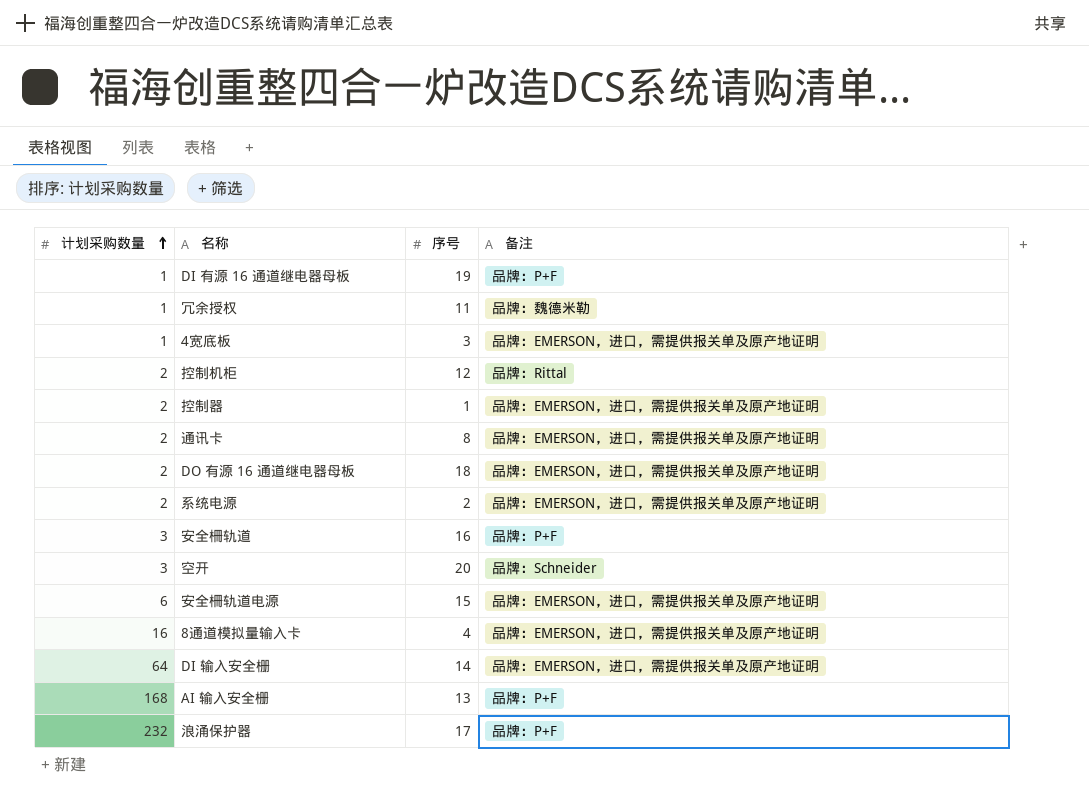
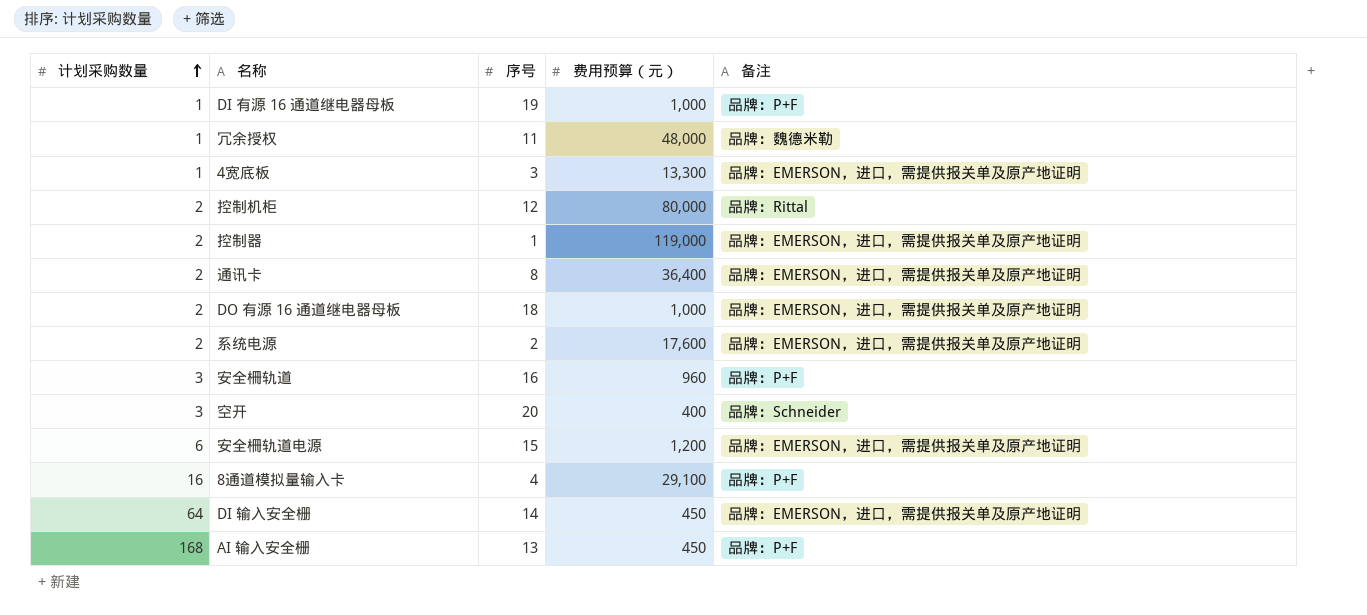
column 费用预算（元） | position: none -> 4
row 浪涌保护器: 232 | 17 | 品牌：P+F -> none
8通道模拟量输入卡 | 备注: 品牌：EMERSON，进口，需提供报关单及原产地证明 -> 品牌：P+F

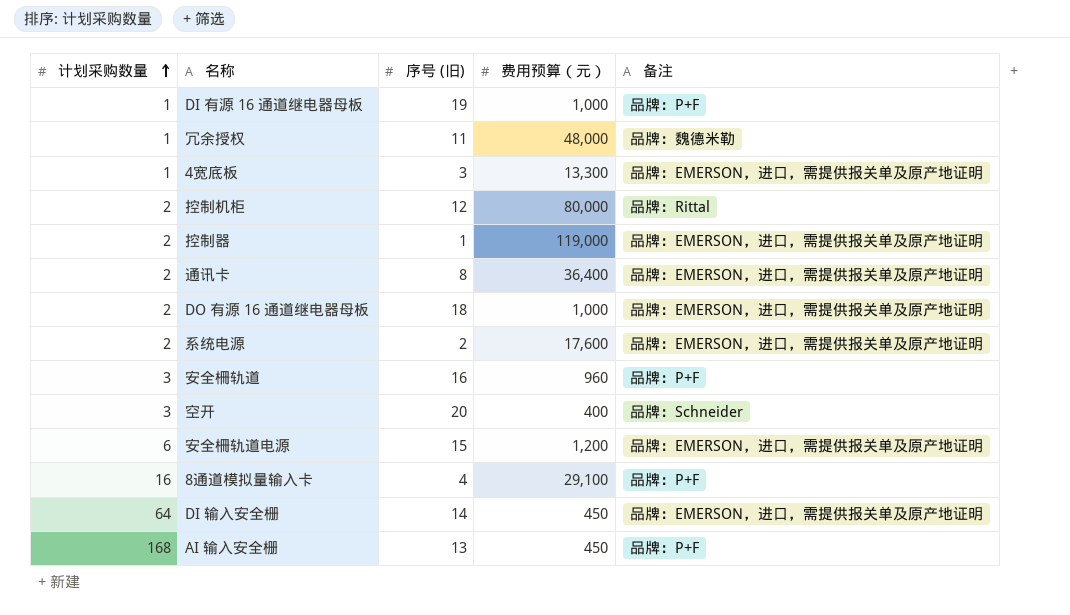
column name: 序号 -> 序号 (旧)

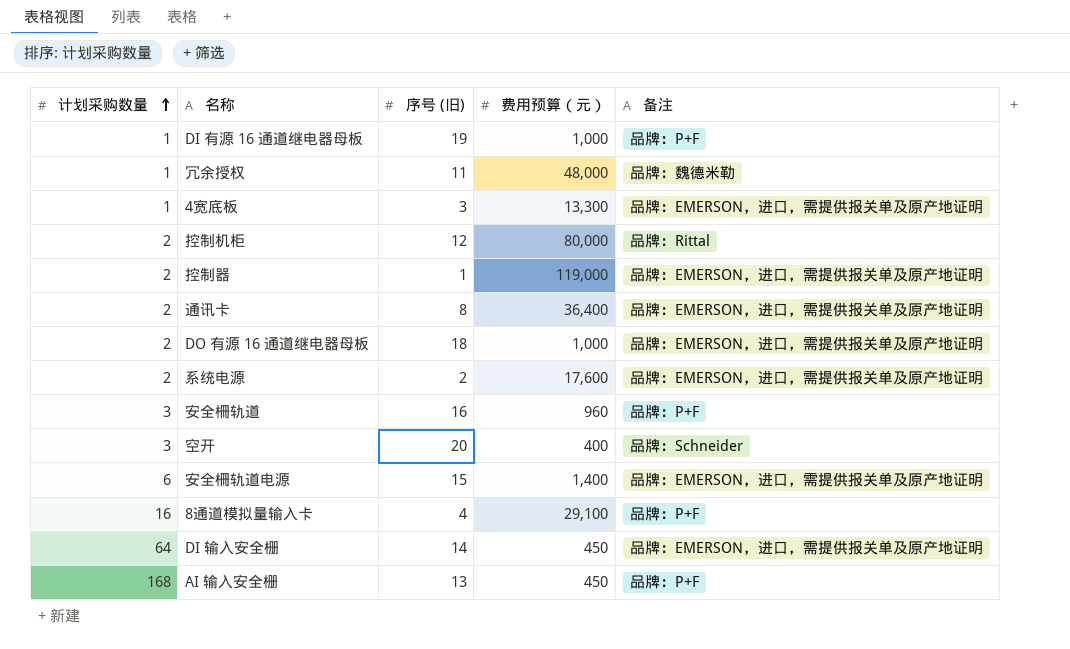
安全柵轨道电源 | 费用预算（元）: 1,200 -> 1,400

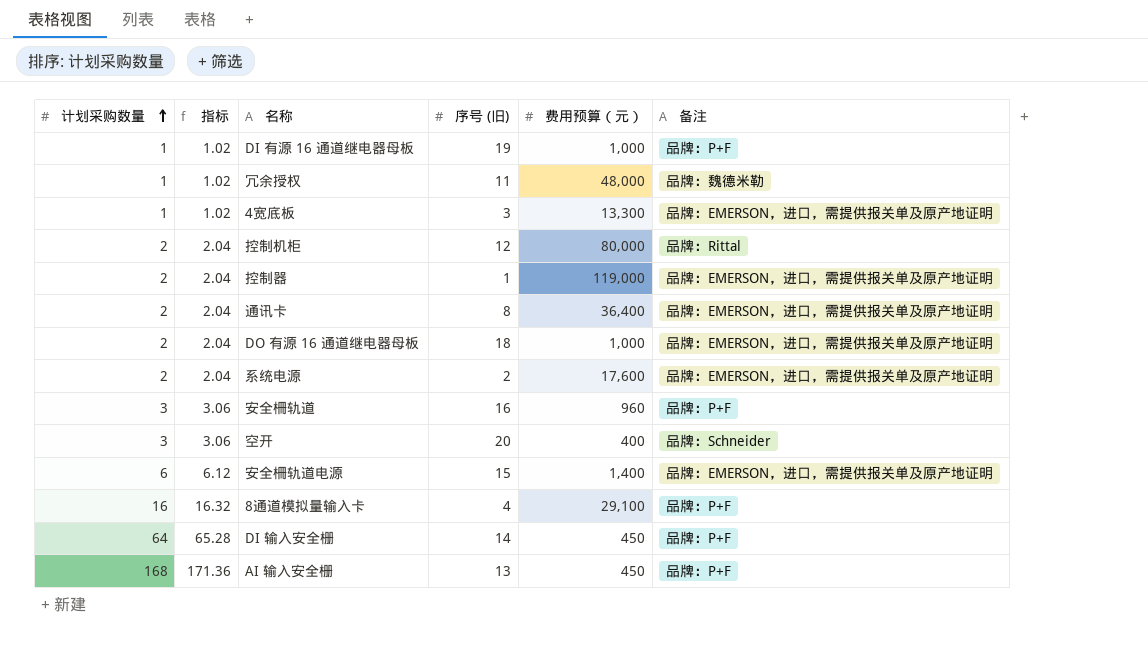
column 指标 | formula: none -> [计划采购数量] * 1.02
DI 输入安全栅 | 备注: 品牌：EMERSON，进口，需提供报关单及原产地证明 -> 品牌：P+F

